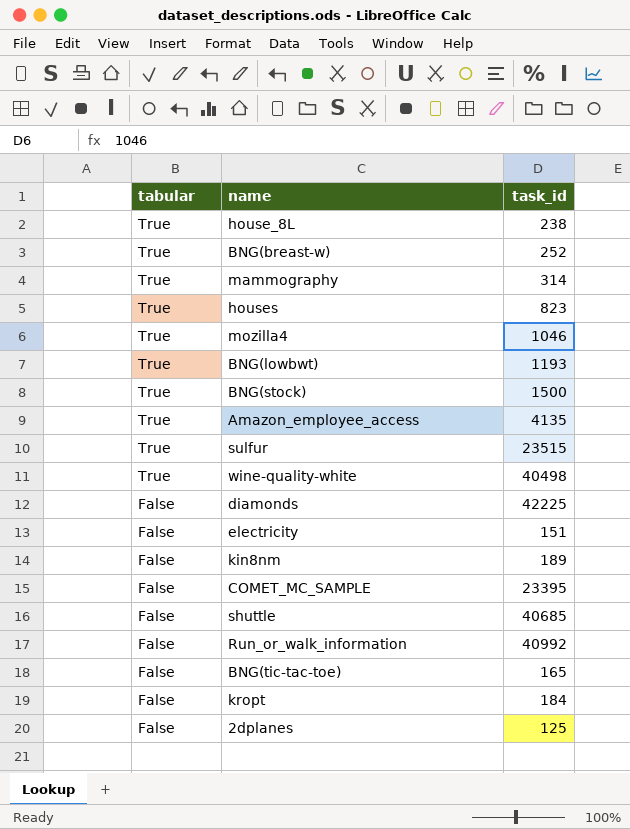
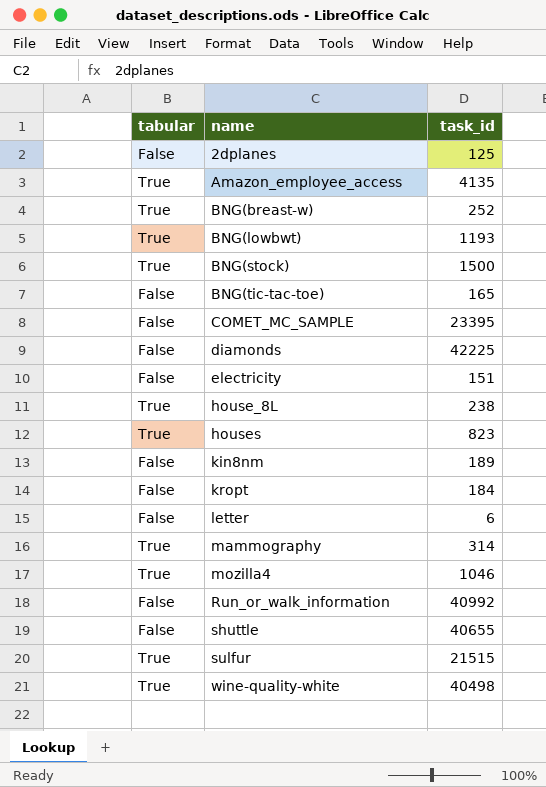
row order: tabular descending -> name ascending
row letter: none -> False | 6
shuttle | task_id: 40685 -> 40655
sulfur | task_id: 23515 -> 21515

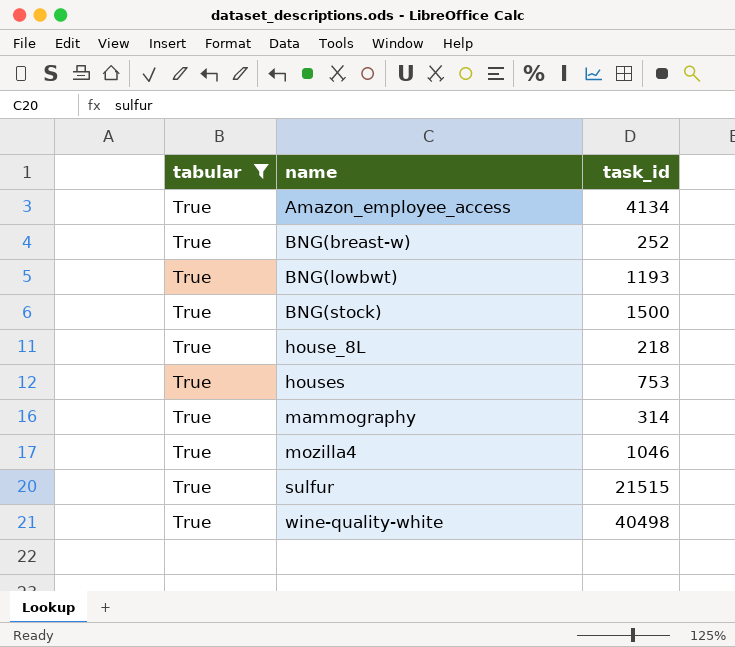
filter: none -> tabular = True
Amazon_employee_access | task_id: 4135 -> 4134
house_8L | task_id: 238 -> 218
houses | task_id: 823 -> 753

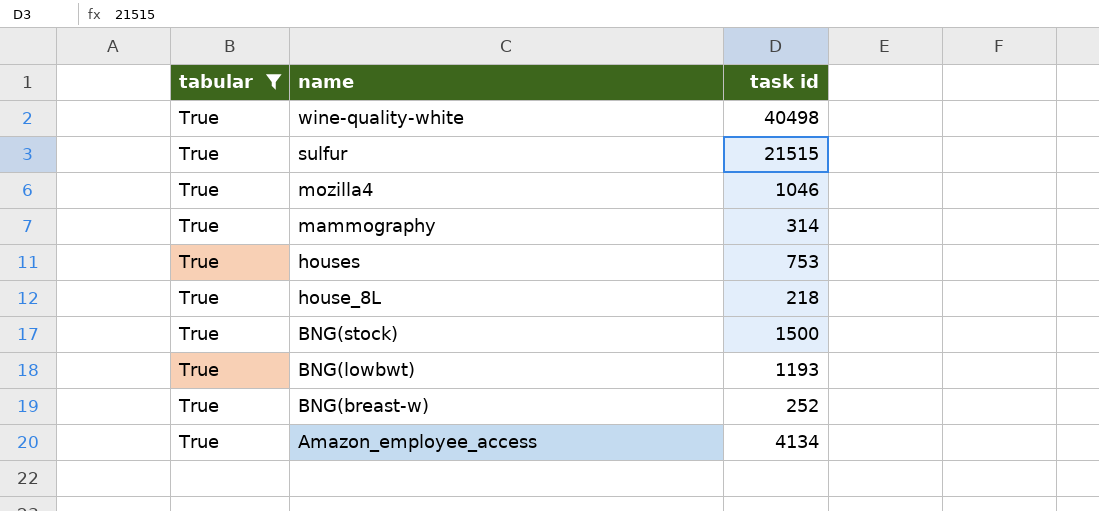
row order: name ascending -> name descending
column name: task_id -> task id

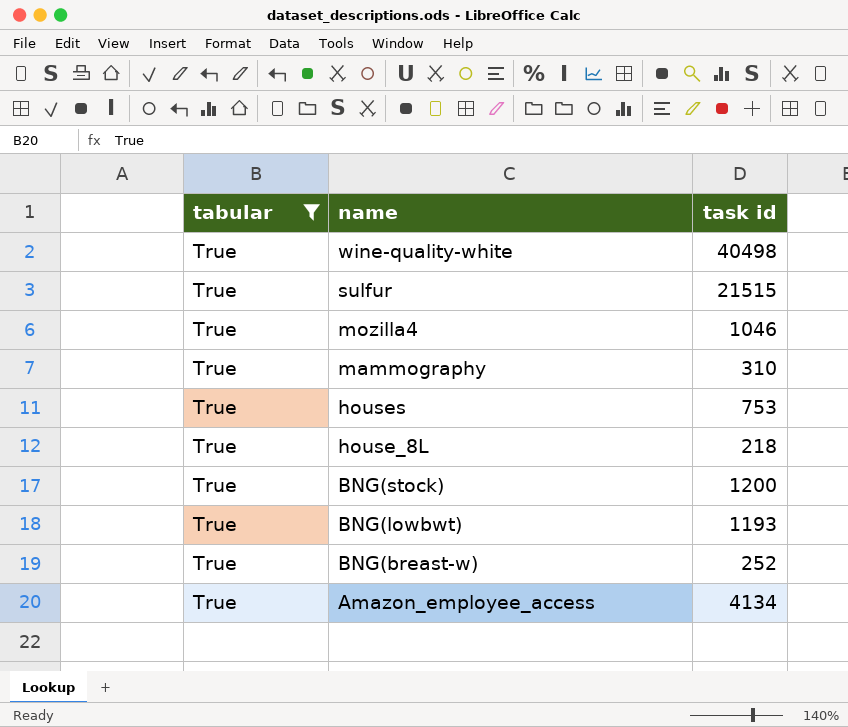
mammography | task id: 314 -> 310
BNG(stock) | task id: 1500 -> 1200

